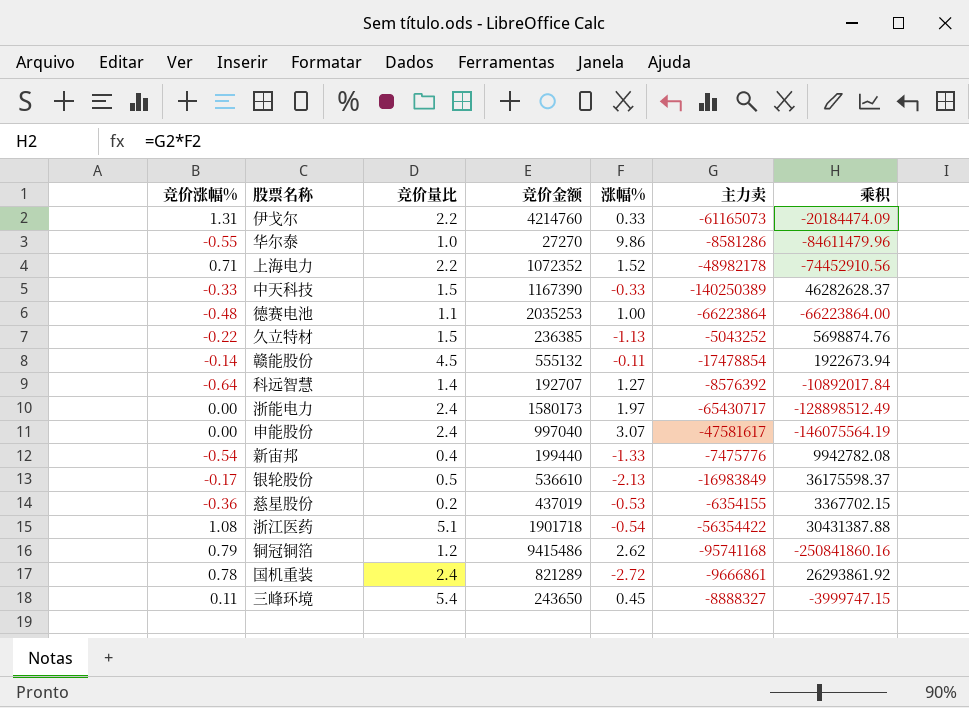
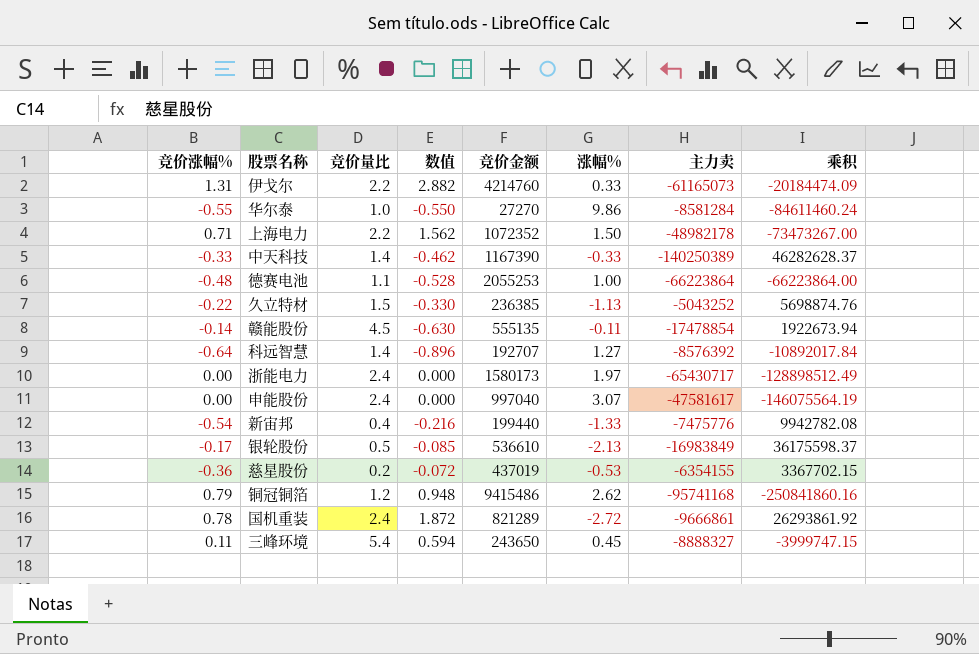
column 数值 | formula: none -> [竞价涨幅%] * [竞价量比]
row 浙江医药: 1.08 | 5.1 | 1901718 | -0.54 | -56354422 | 30431387.88 -> none
华尔泰 | 主力卖: -8581286 -> -8581284
华尔泰 | 乘积: -84611479.96 -> -84611460.24
上海电力 | 涨幅%: 1.52 -> 1.50
上海电力 | 乘积: -74452910.56 -> -73473267.00
中天科技 | 竞价量比: 1.5 -> 1.4
德赛电池 | 竞价金额: 2035253 -> 2055253
赣能股份 | 竞价金额: 555132 -> 555135

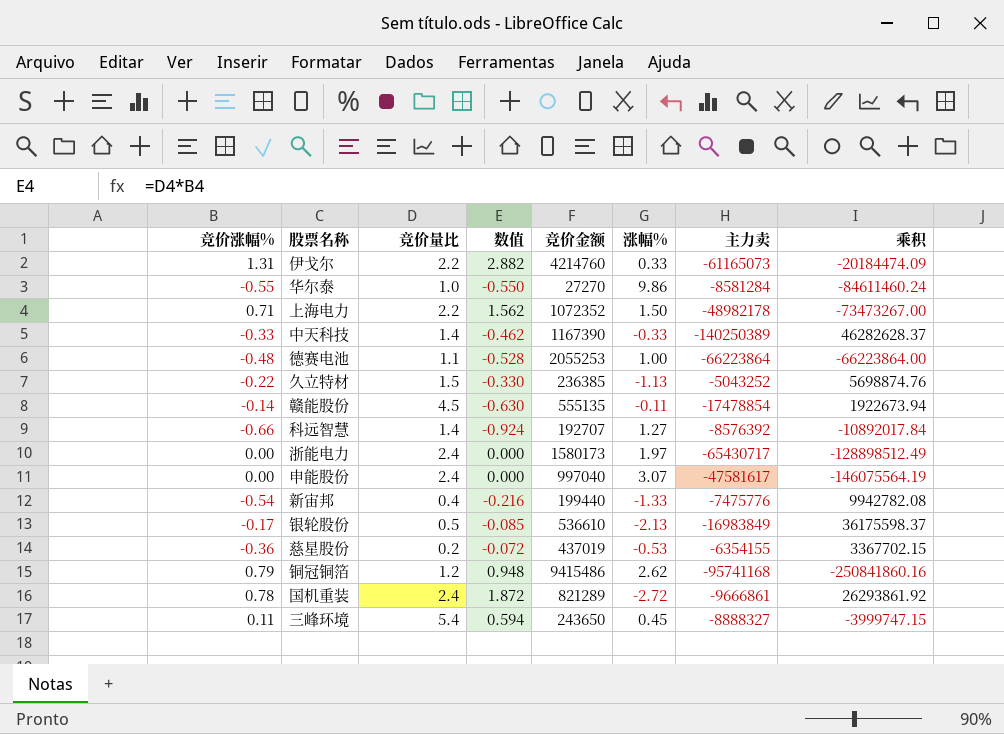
科远智慧 | 竞价涨幅%: -0.64 -> -0.66
科远智慧 | 数值: -0.896 -> -0.924

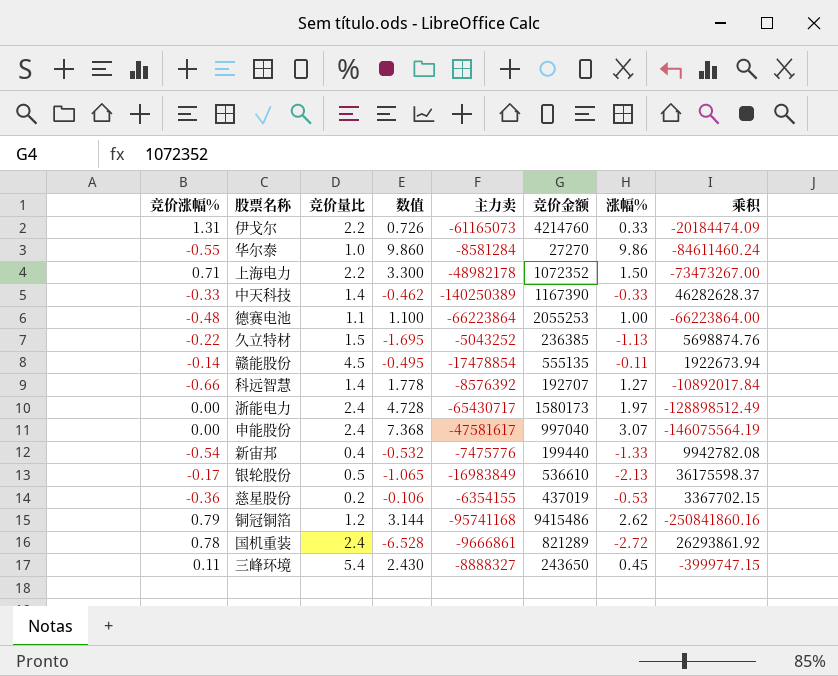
column 数值 | formula: [竞价涨幅%] * [竞价量比] -> [竞价量比] * [涨幅%]
column 主力卖 | position: 7 -> 5

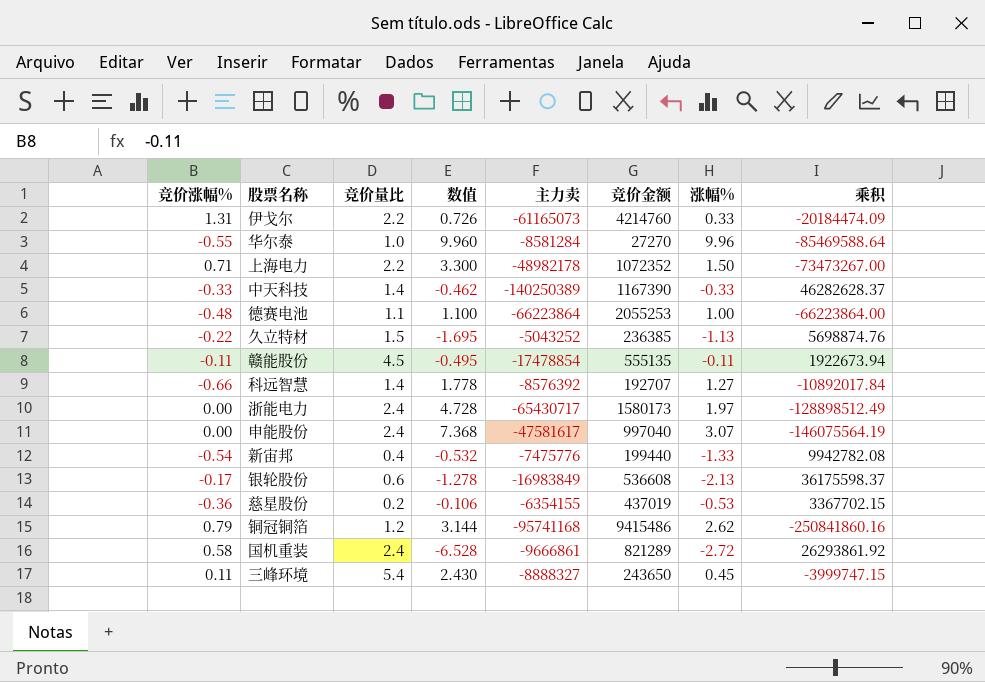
华尔泰 | 数值: 9.860 -> 9.960
华尔泰 | 涨幅%: 9.86 -> 9.96
华尔泰 | 乘积: -84611460.24 -> -85469588.64
赣能股份 | 竞价涨幅%: -0.14 -> -0.11
银轮股份 | 竞价量比: 0.5 -> 0.6
银轮股份 | 数值: -1.065 -> -1.278
银轮股份 | 竞价金额: 536610 -> 536608
国机重装 | 竞价涨幅%: 0.78 -> 0.58

